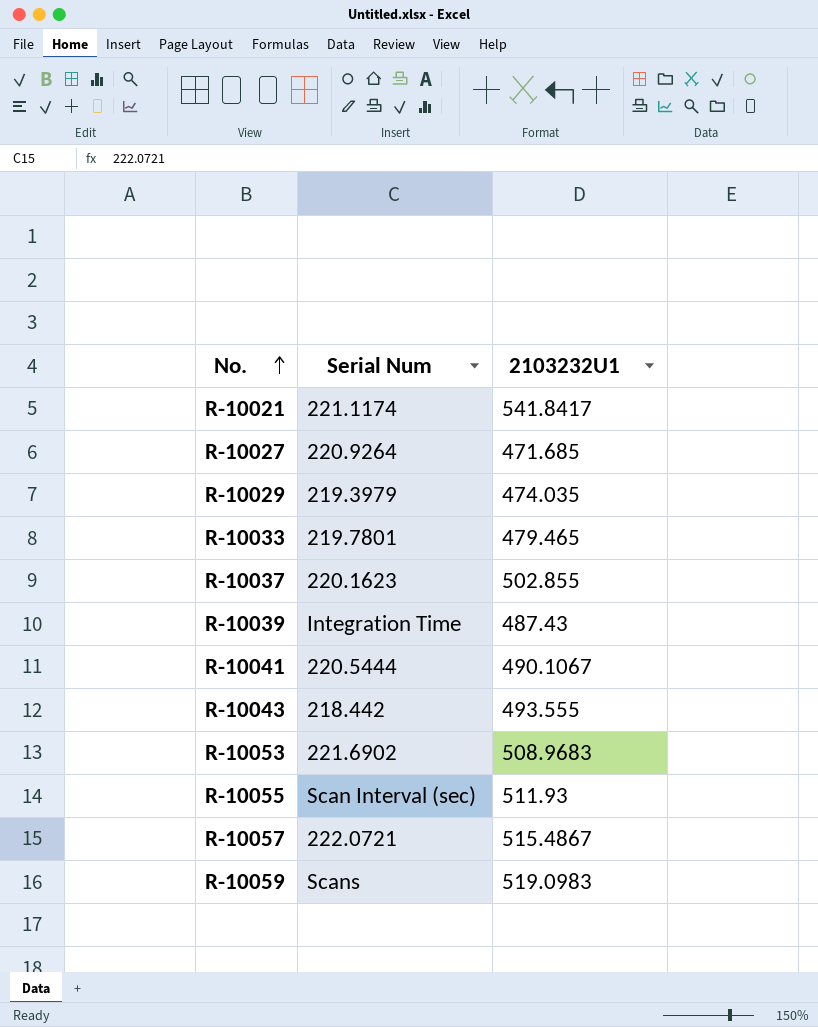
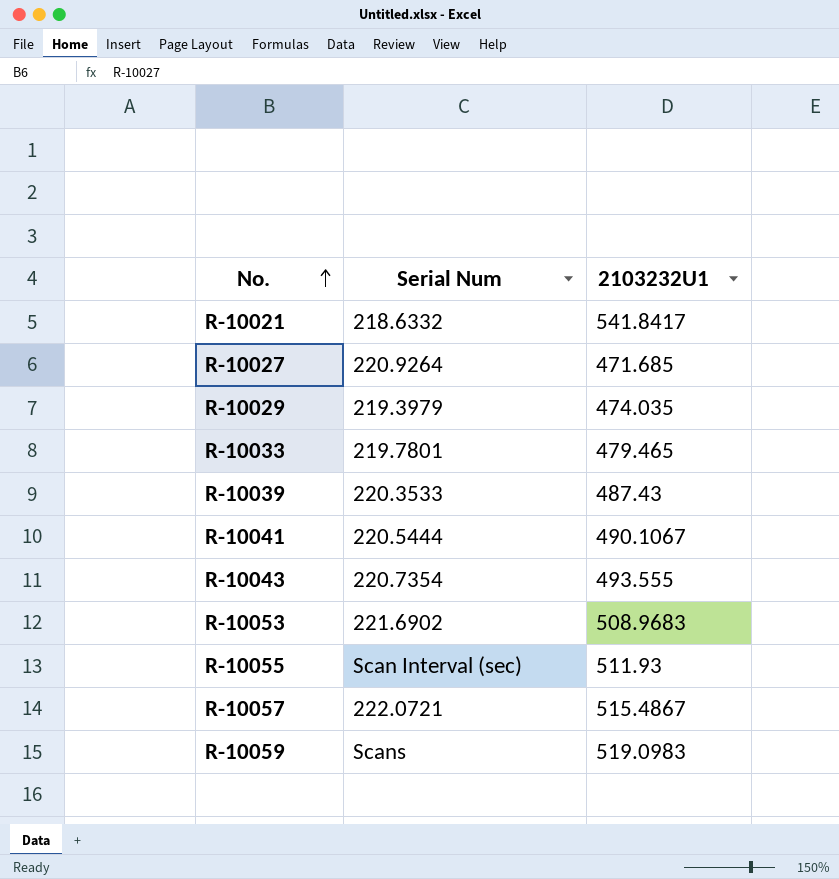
row R-10037: 220.1623 | 502.855 -> none
R-10021 | Serial Num: 221.1174 -> 218.6332
R-10039 | Serial Num: Integration Time -> 220.3533
R-10043 | Serial Num: 218.442 -> 220.7354

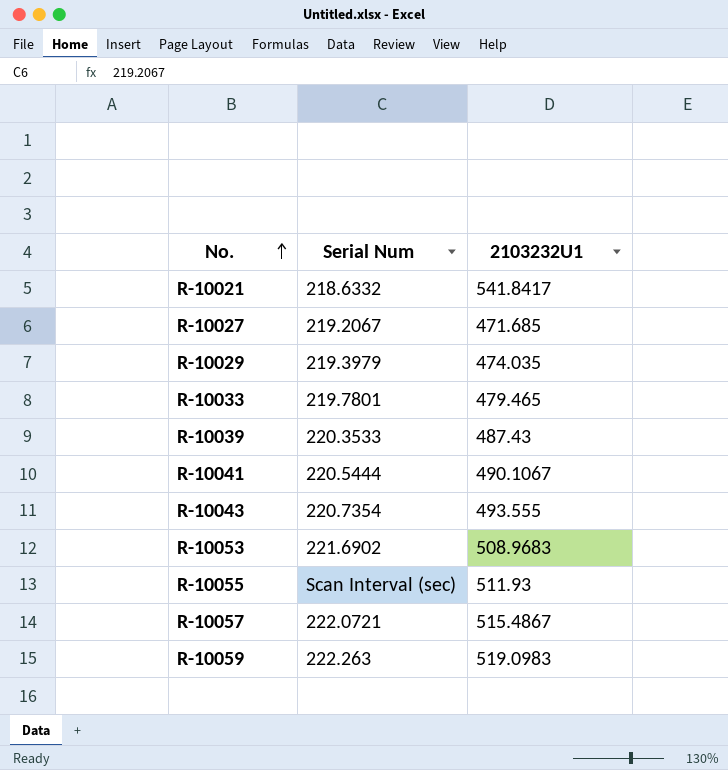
R-10027 | Serial Num: 220.9264 -> 219.2067
R-10059 | Serial Num: Scans -> 222.263

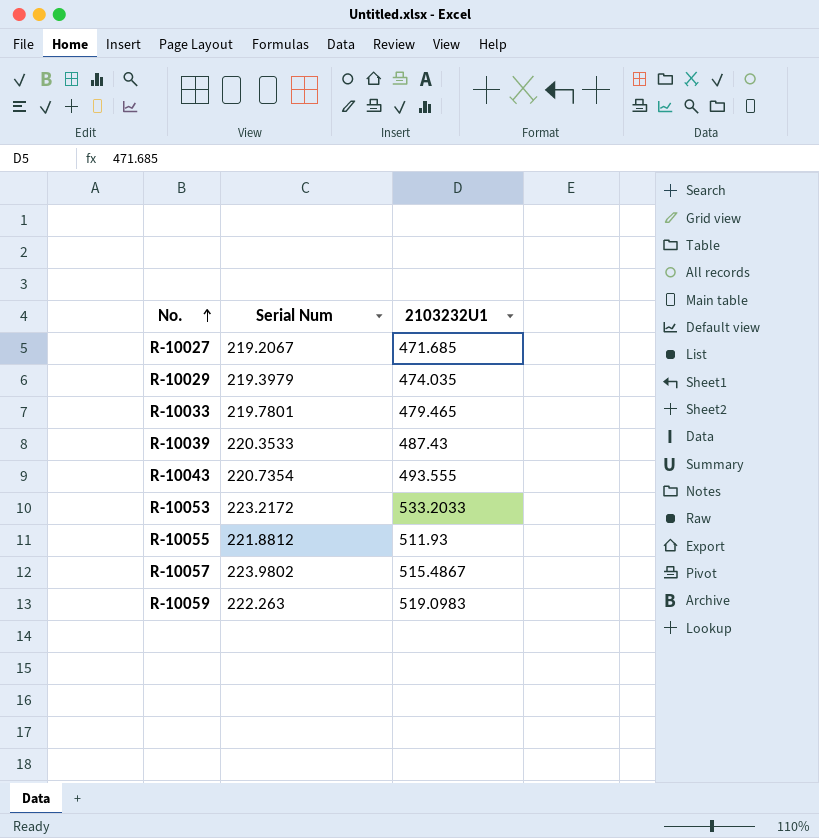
row R-10021: 218.6332 | 541.8417 -> none
row R-10041: 220.5444 | 490.1067 -> none
R-10053 | Serial Num: 221.6902 -> 223.2172
R-10053 | 2103232U1: 508.9683 -> 533.2033
R-10055 | Serial Num: Scan Interval (sec) -> 221.8812
R-10057 | Serial Num: 222.0721 -> 223.9802

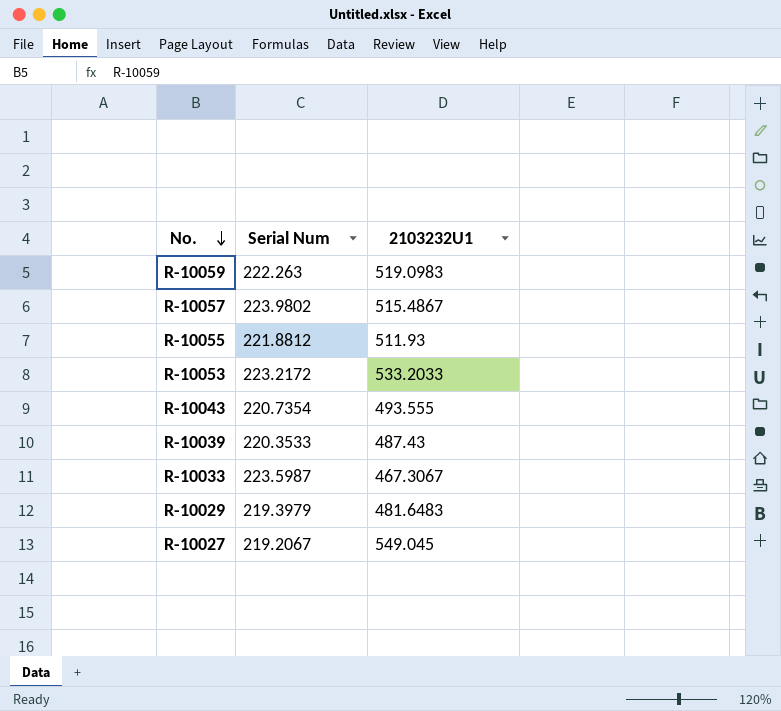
row order: No. ascending -> No. descending
R-10033 | Serial Num: 219.7801 -> 223.5987
R-10033 | 2103232U1: 479.465 -> 467.3067
R-10029 | 2103232U1: 474.035 -> 481.6483
R-10027 | 2103232U1: 471.685 -> 549.045

